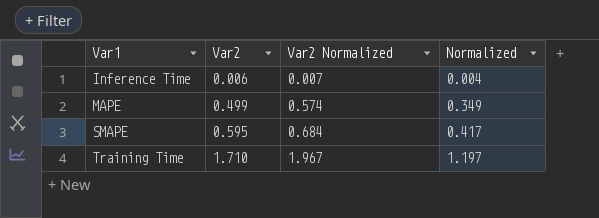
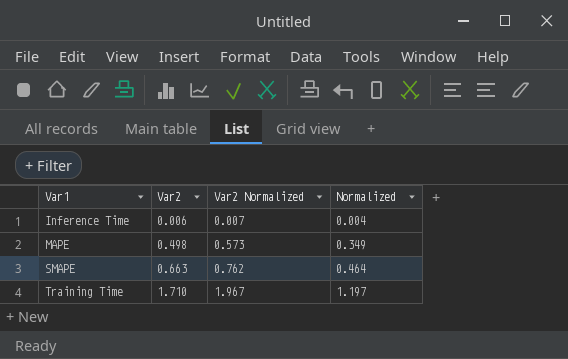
MAPE | Var2: 0.499 -> 0.498
MAPE | Var2 Normalized: 0.574 -> 0.573
SMAPE | Var2: 0.595 -> 0.663
SMAPE | Var2 Normalized: 0.684 -> 0.762
SMAPE | Normalized: 0.417 -> 0.464

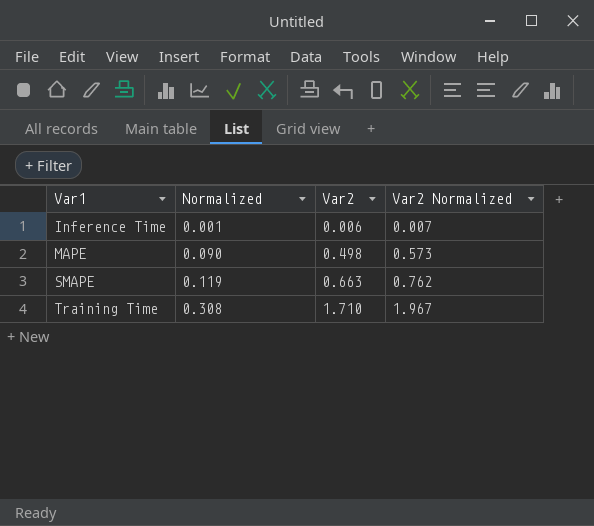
column Normalized | formula: [Var2] * 0.7 -> [Var2] * 0.18
column Normalized | position: 4 -> 2

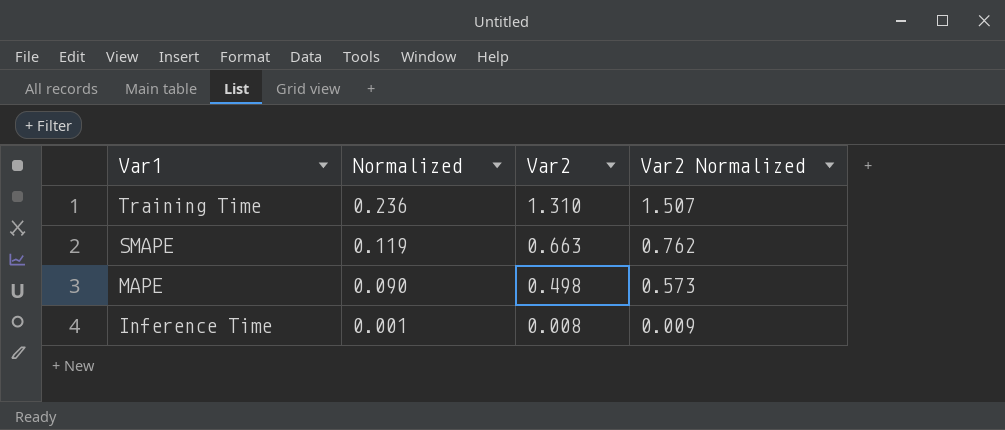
row order: Var1 ascending -> Var1 descending
Training Time | Normalized: 0.308 -> 0.236
Training Time | Var2: 1.710 -> 1.310
Training Time | Var2 Normalized: 1.967 -> 1.507
Inference Time | Var2: 0.006 -> 0.008
Inference Time | Var2 Normalized: 0.007 -> 0.009

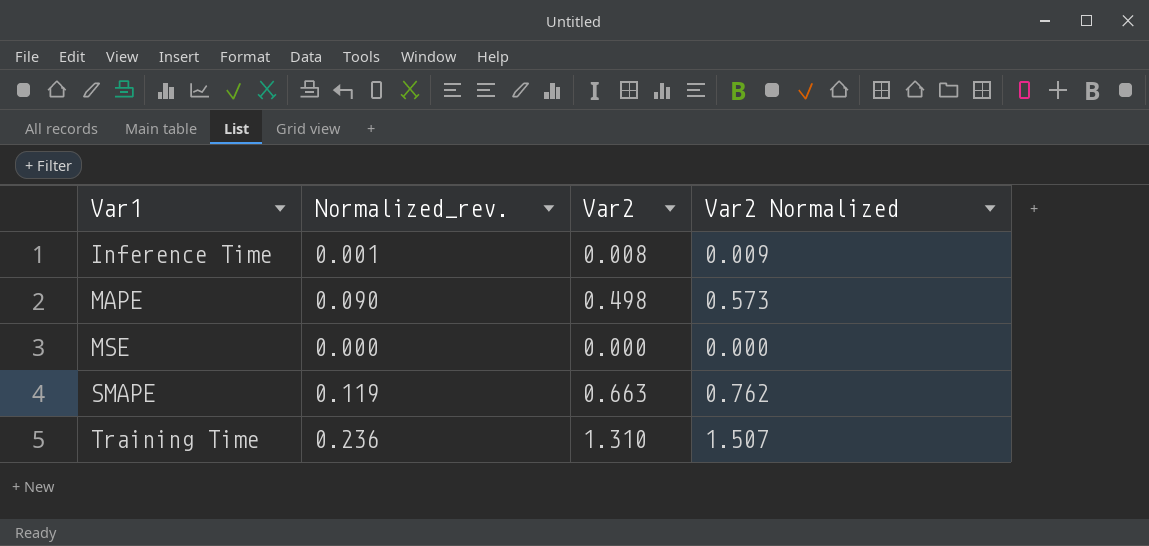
row order: Var1 descending -> Var1 ascending
column name: Normalized -> Normalized_rev.
row MSE: none -> 0.000 | 0.000 | 0.000

